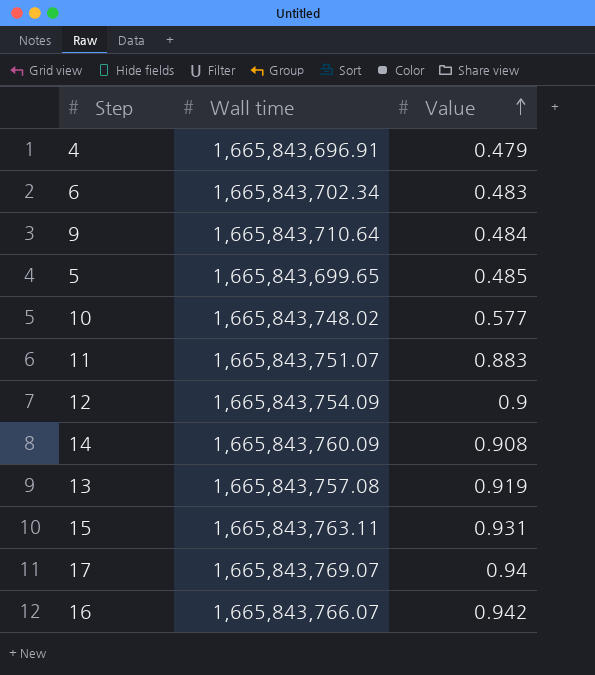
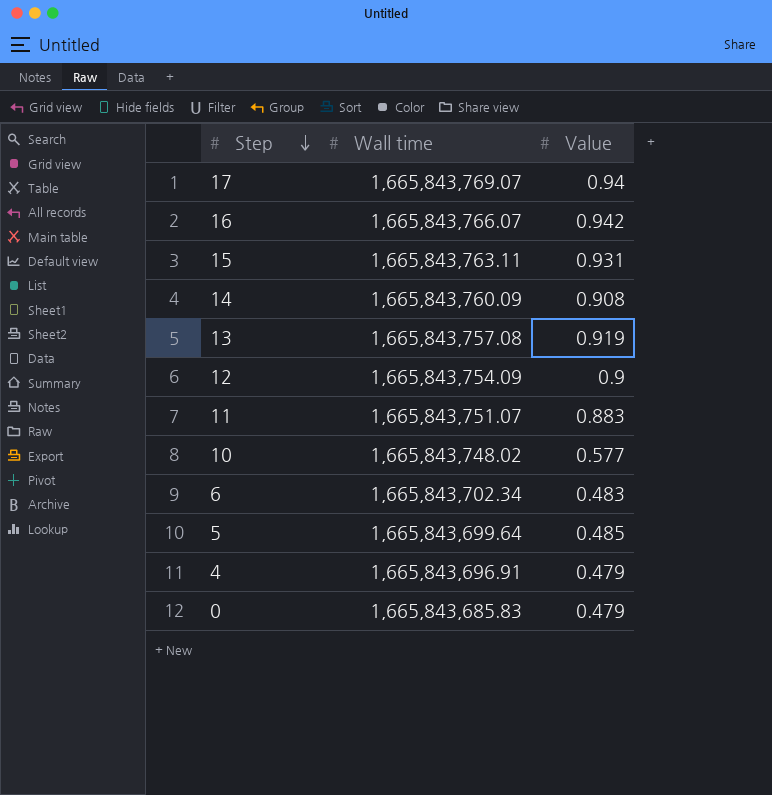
row order: Value ascending -> Step descending
row 9: 1,665,843,710.64 | 0.484 -> none
5 | Wall time: 1,665,843,699.65 -> 1,665,843,699.64
row 0: none -> 1,665,843,685.83 | 0.479

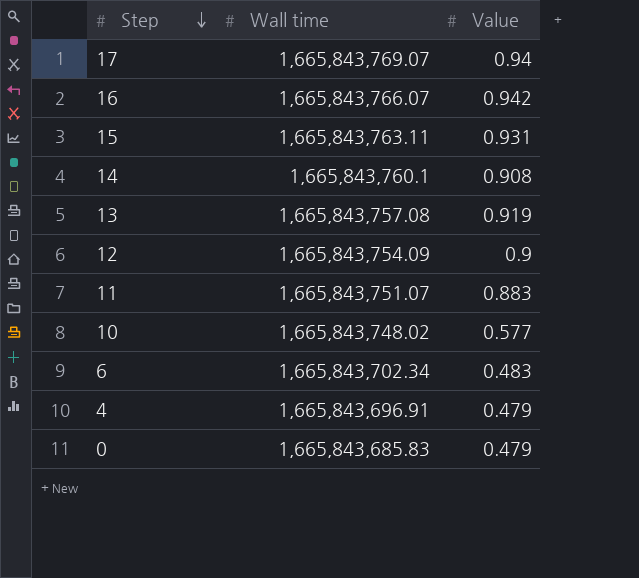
row 5: 1,665,843,699.64 | 0.485 -> none
14 | Wall time: 1,665,843,760.09 -> 1,665,843,760.1

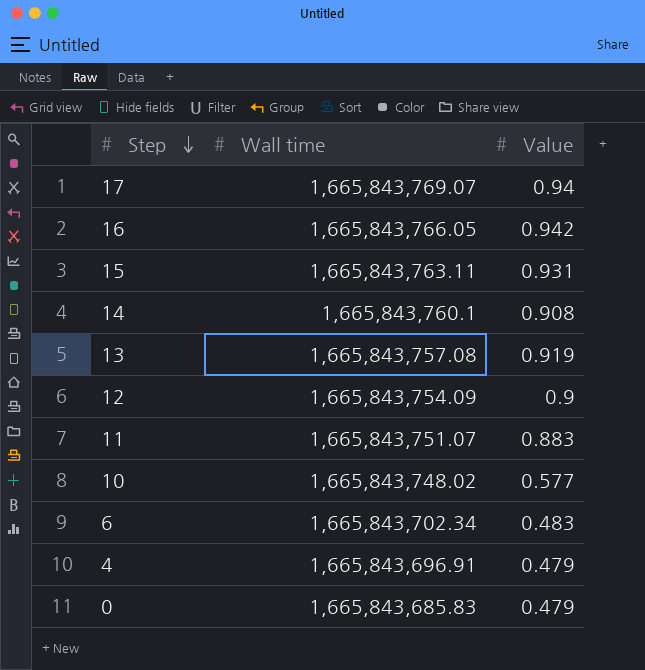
16 | Wall time: 1,665,843,766.07 -> 1,665,843,766.05

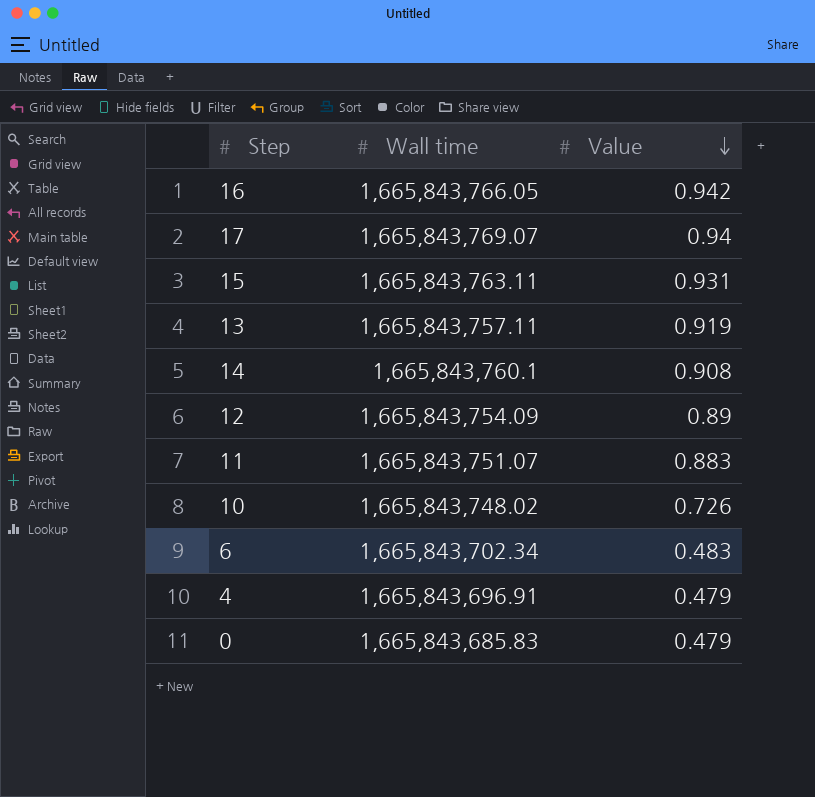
row order: Step descending -> Value descending
13 | Wall time: 1,665,843,757.08 -> 1,665,843,757.11
12 | Value: 0.9 -> 0.89
10 | Value: 0.577 -> 0.726

